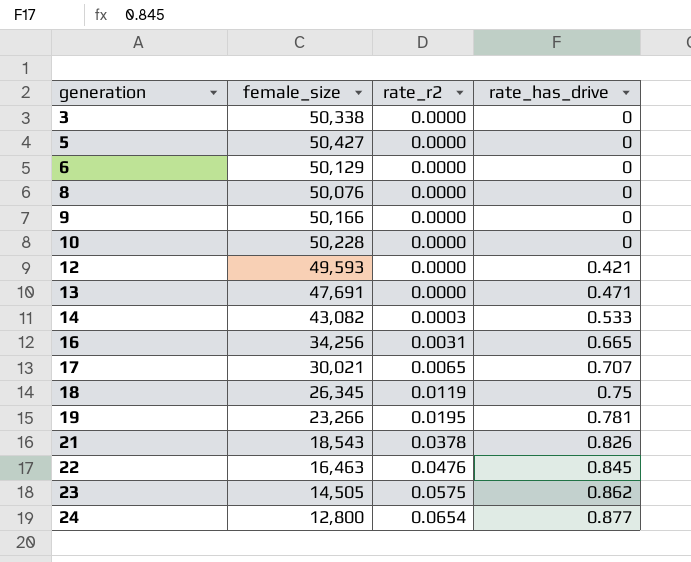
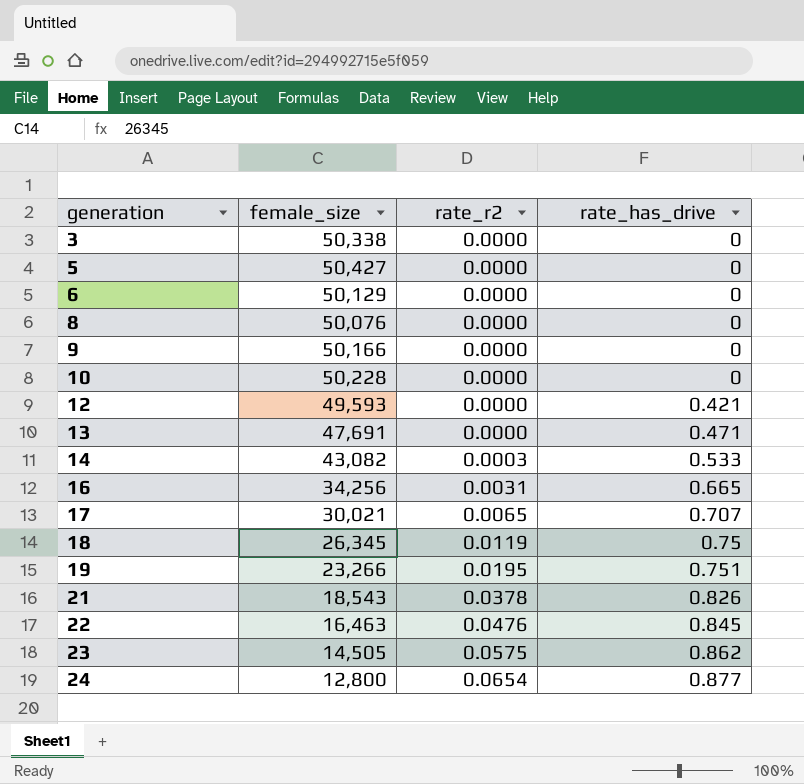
19 | rate_has_drive: 0.781 -> 0.751

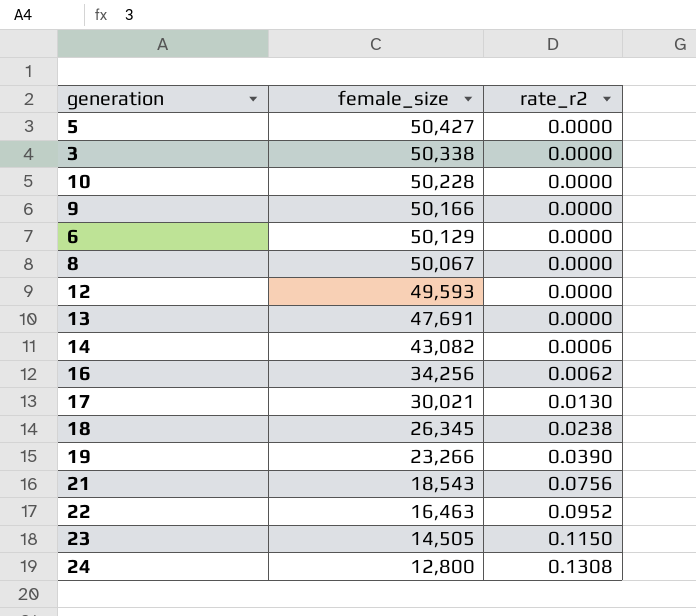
row order: generation ascending -> female_size descending
column rate_has_drive | position: 4 -> none
8 | female_size: 50,076 -> 50,067
14 | rate_r2: 0.0003 -> 0.0006
16 | rate_r2: 0.0031 -> 0.0062
17 | rate_r2: 0.0065 -> 0.0130
18 | rate_r2: 0.0119 -> 0.0238
19 | rate_r2: 0.0195 -> 0.0390
21 | rate_r2: 0.0378 -> 0.0756
22 | rate_r2: 0.0476 -> 0.0952
23 | rate_r2: 0.0575 -> 0.1150
24 | rate_r2: 0.0654 -> 0.1308

